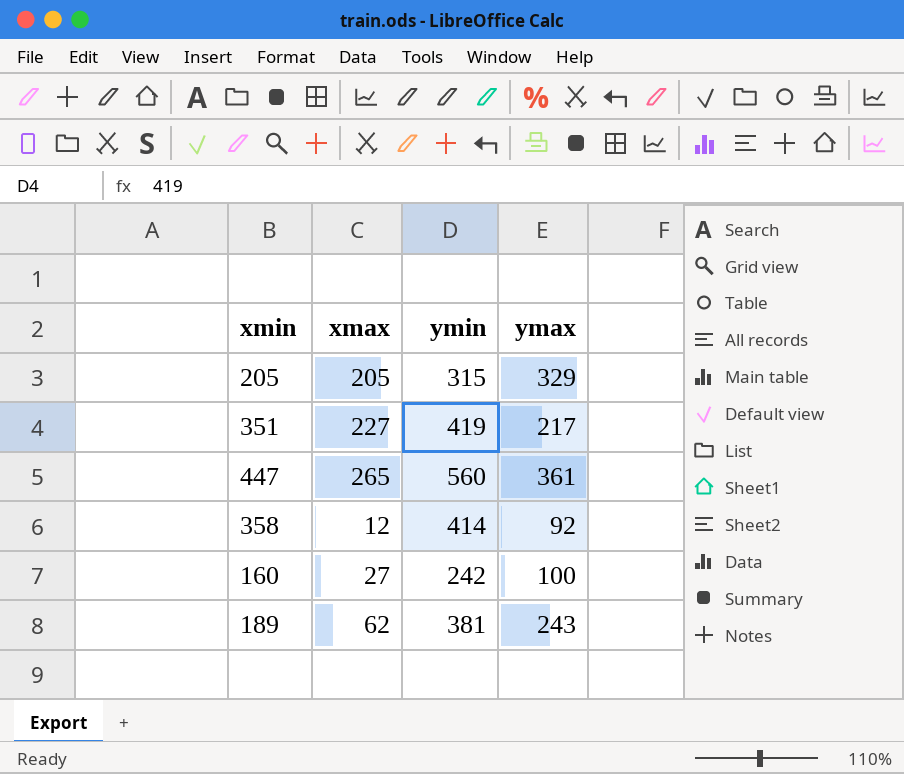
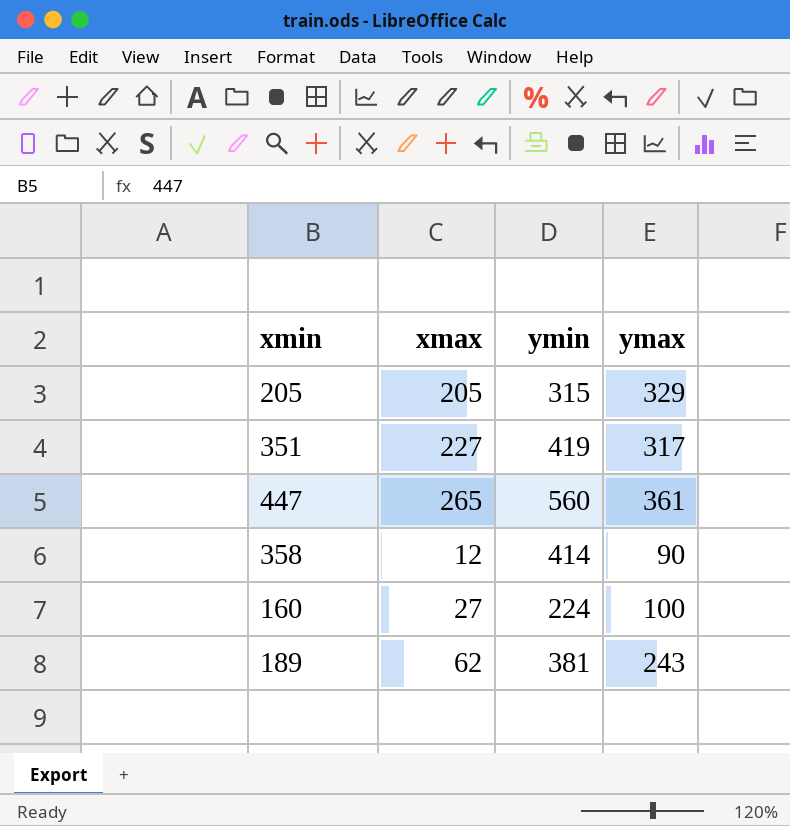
351 | ymax: 217 -> 317
358 | ymax: 92 -> 90
160 | ymin: 242 -> 224

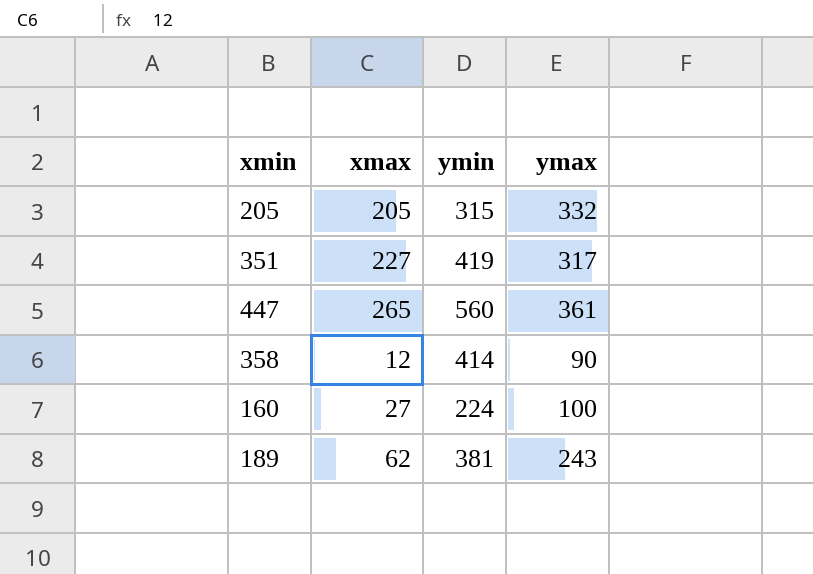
205 | ymax: 329 -> 332

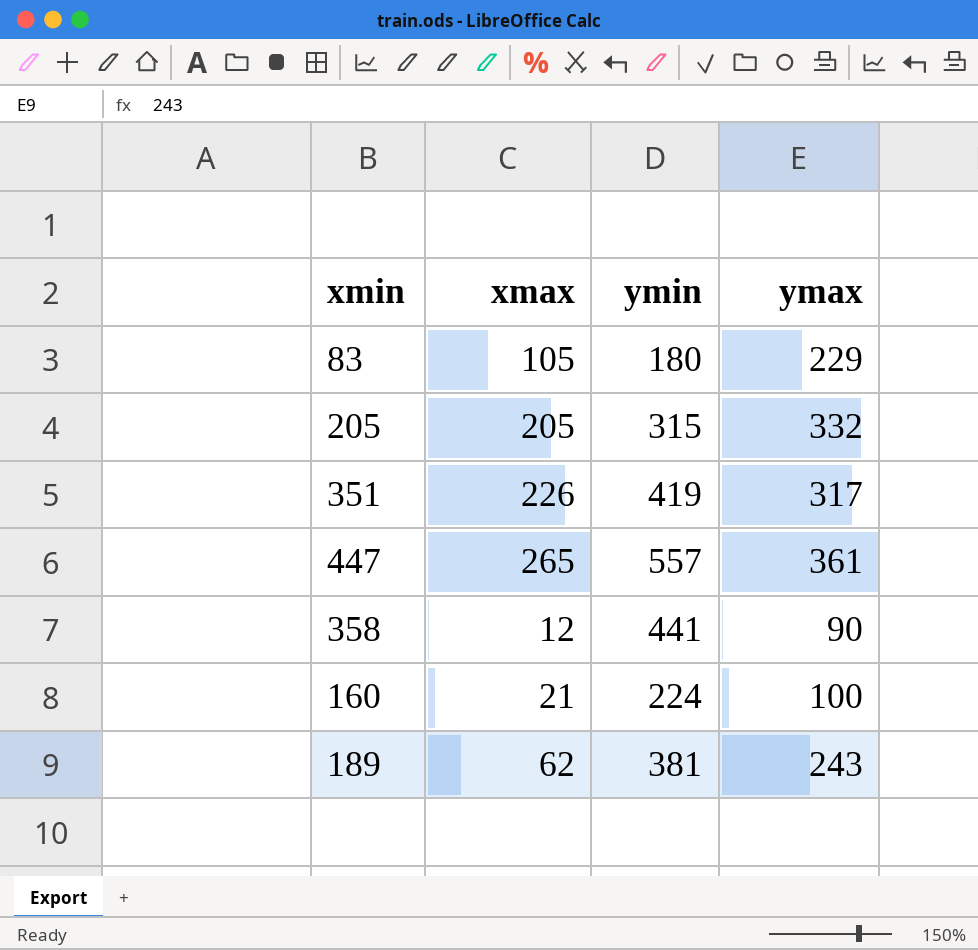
row 83: none -> 105 | 180 | 229
351 | xmax: 227 -> 226
447 | ymin: 560 -> 557
358 | ymin: 414 -> 441
160 | xmax: 27 -> 21

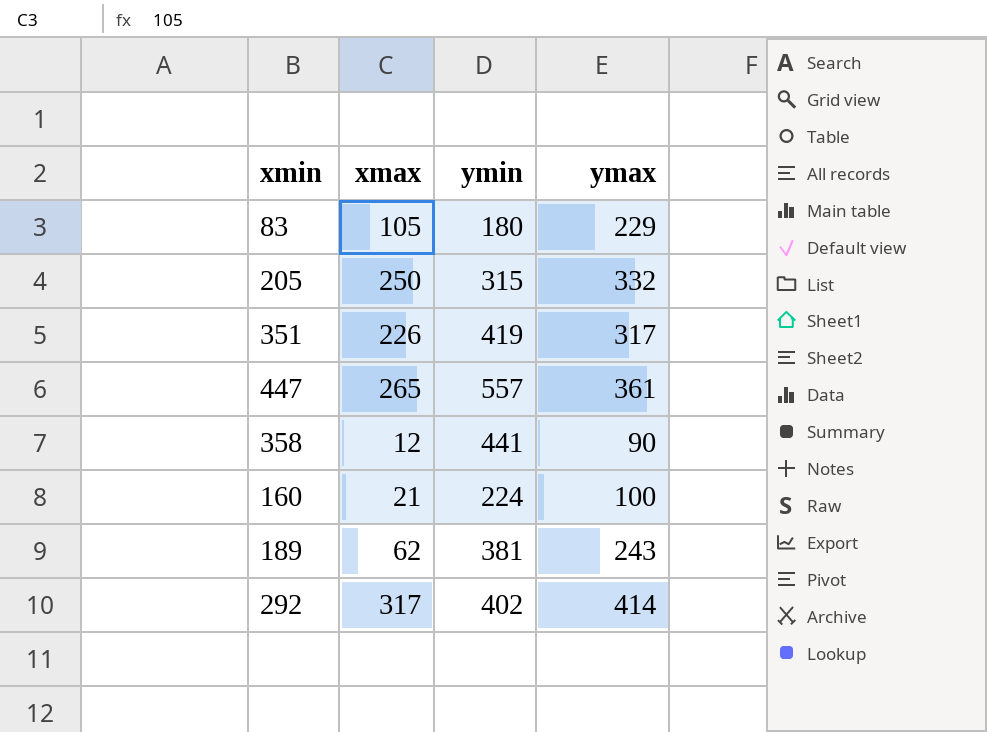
205 | xmax: 205 -> 250
row 292: none -> 317 | 402 | 414

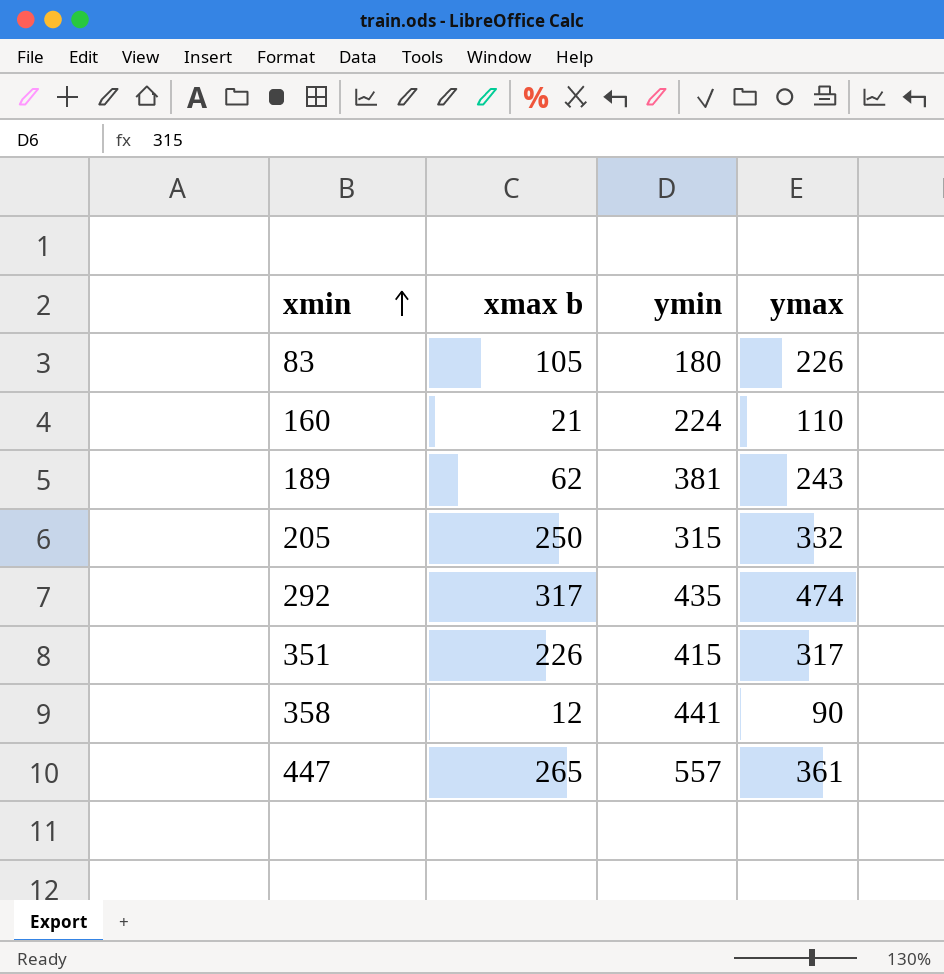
row order: none -> xmin ascending
column name: xmax -> xmax b
83 | ymax: 229 -> 226
160 | ymax: 100 -> 110
292 | ymin: 402 -> 435
292 | ymax: 414 -> 474
351 | ymin: 419 -> 415

